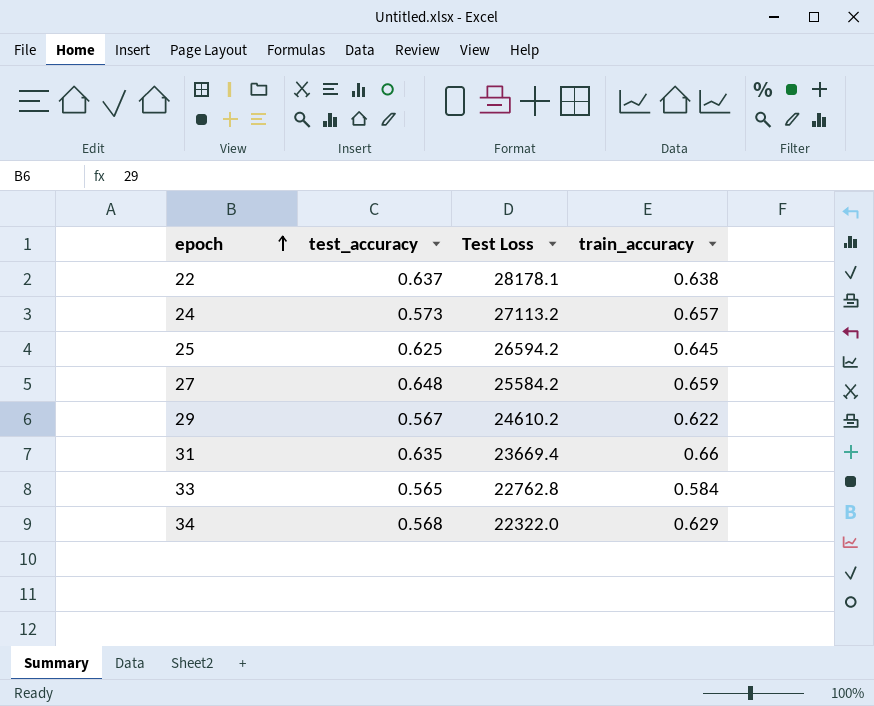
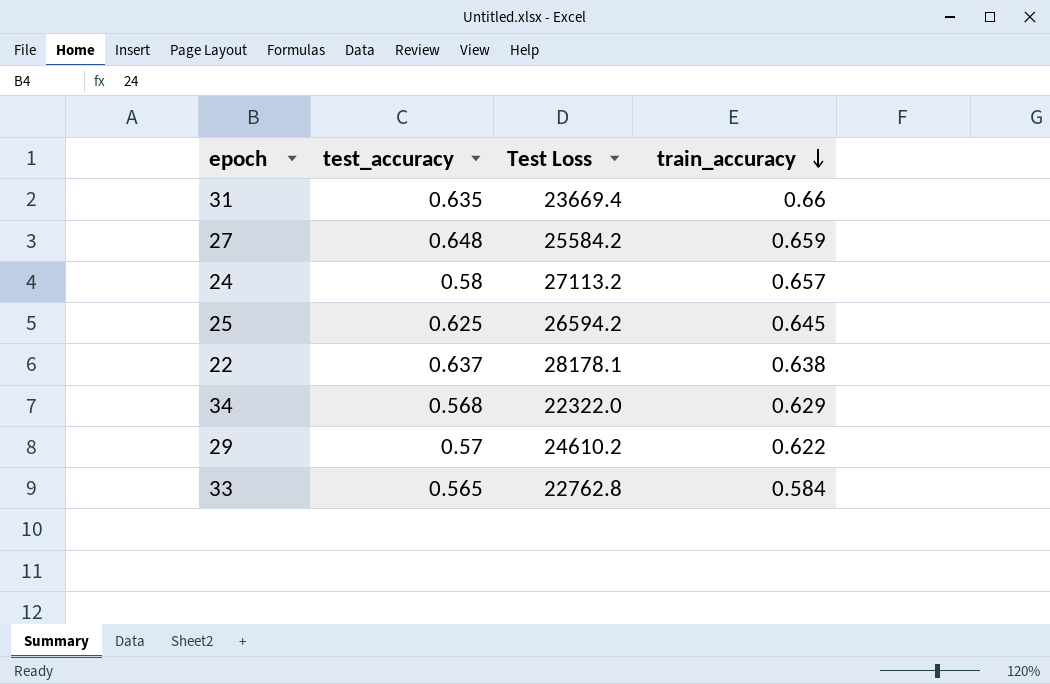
row order: epoch ascending -> train_accuracy descending
24 | test_accuracy: 0.573 -> 0.58
29 | test_accuracy: 0.567 -> 0.57

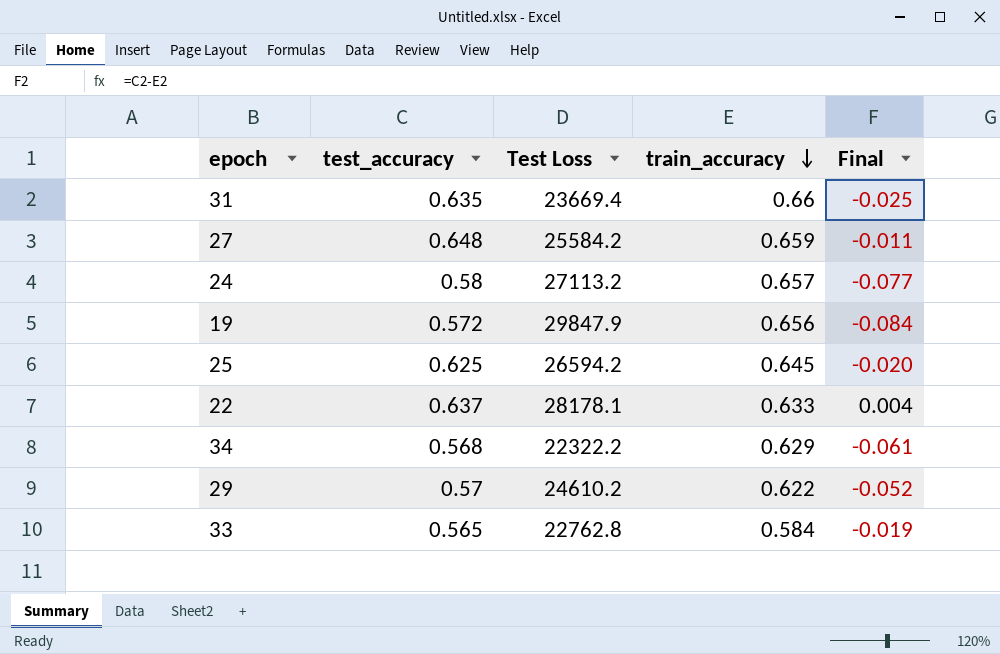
column Final | formula: none -> [test_accuracy] - [train_accuracy]
row 19: none -> 0.572 | 29847.9 | 0.656 | -0.084
22 | train_accuracy: 0.638 -> 0.633
34 | Test Loss: 22322.0 -> 22322.2

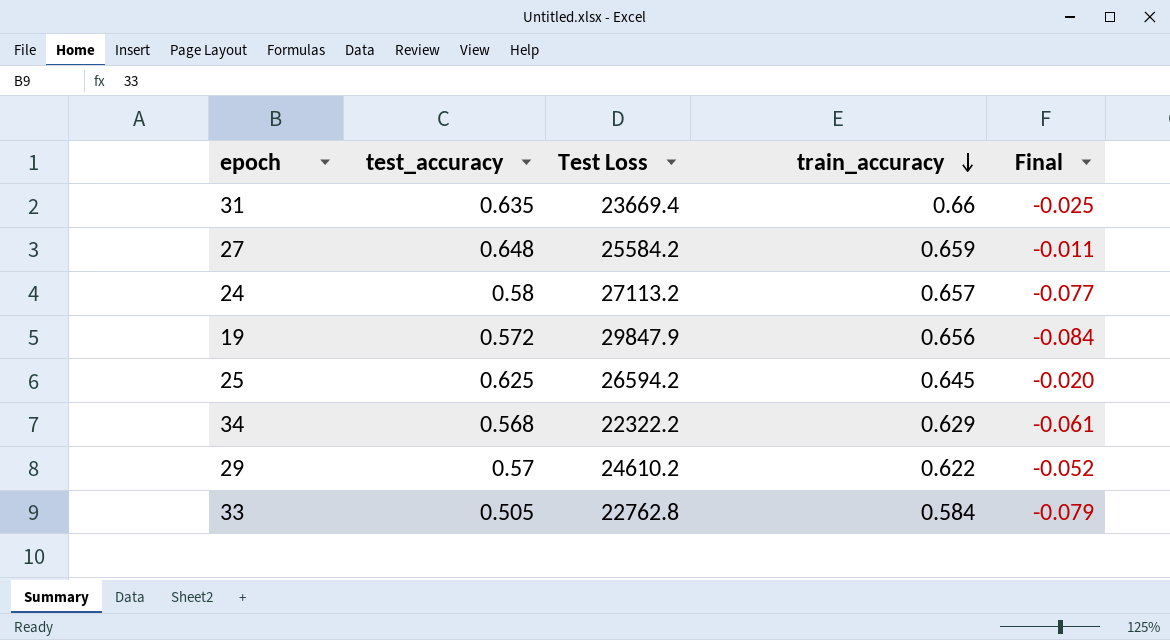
row 22: 0.637 | 28178.1 | 0.633 | 0.004 -> none
33 | test_accuracy: 0.565 -> 0.505
33 | Final: -0.019 -> -0.079

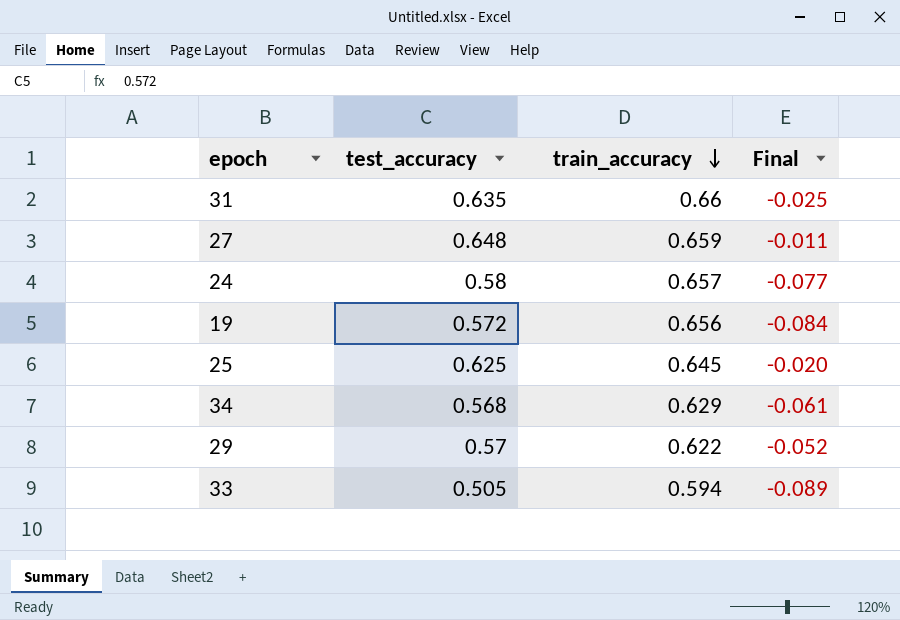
column Test Loss | position: 3 -> none
33 | train_accuracy: 0.584 -> 0.594
33 | Final: -0.079 -> -0.089

